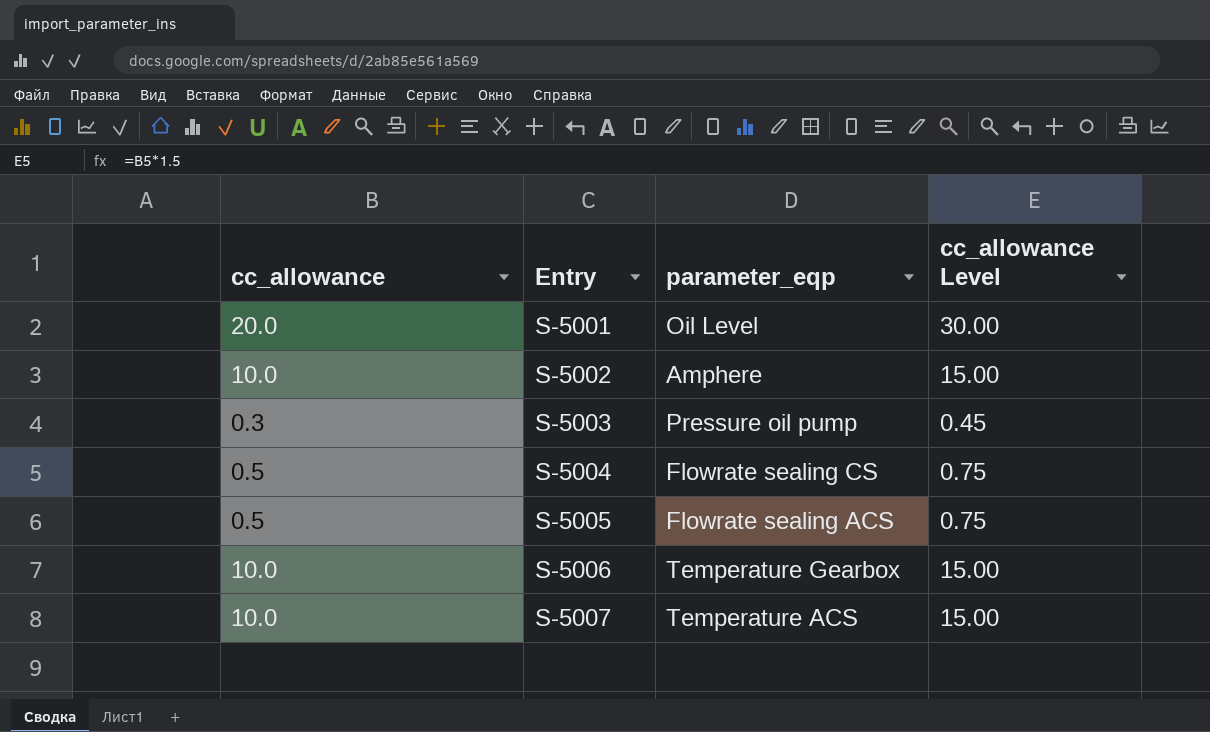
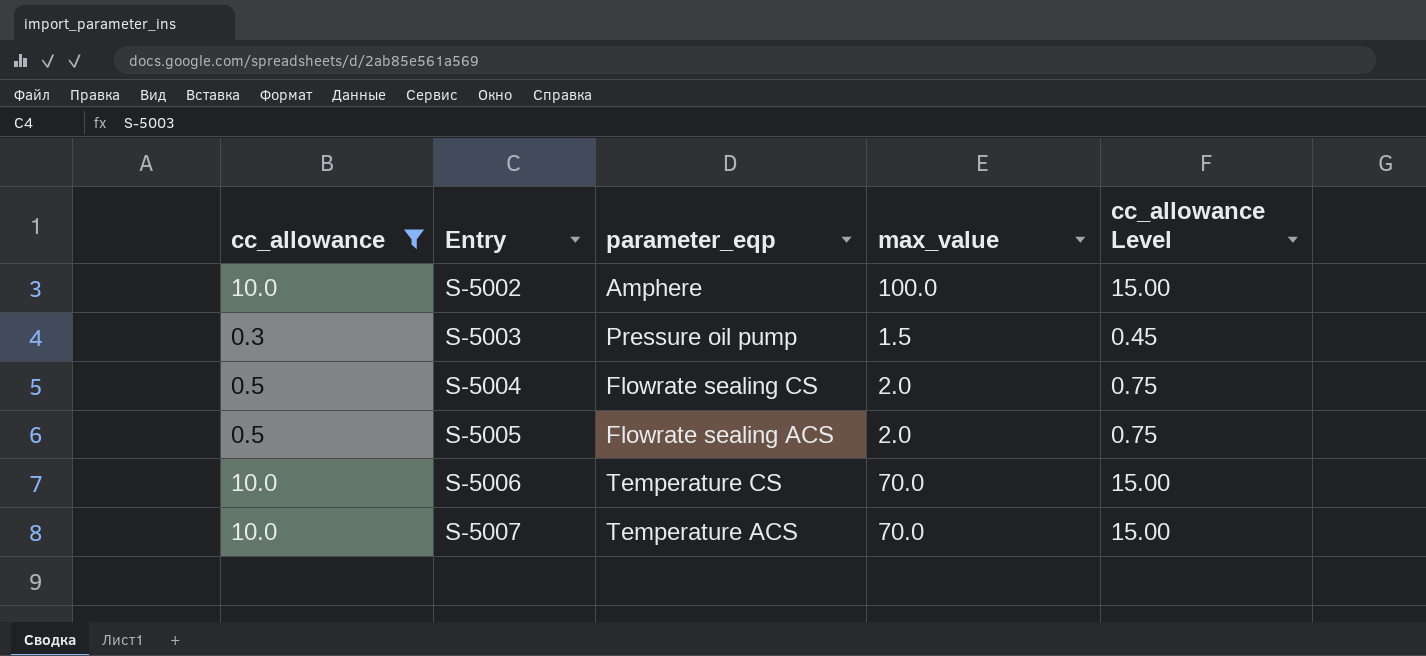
filter: none -> cc_allowance != 20.0
column max_value | position: none -> 4
S-5006 | parameter_eqp: Temperature Gearbox -> Temperature CS

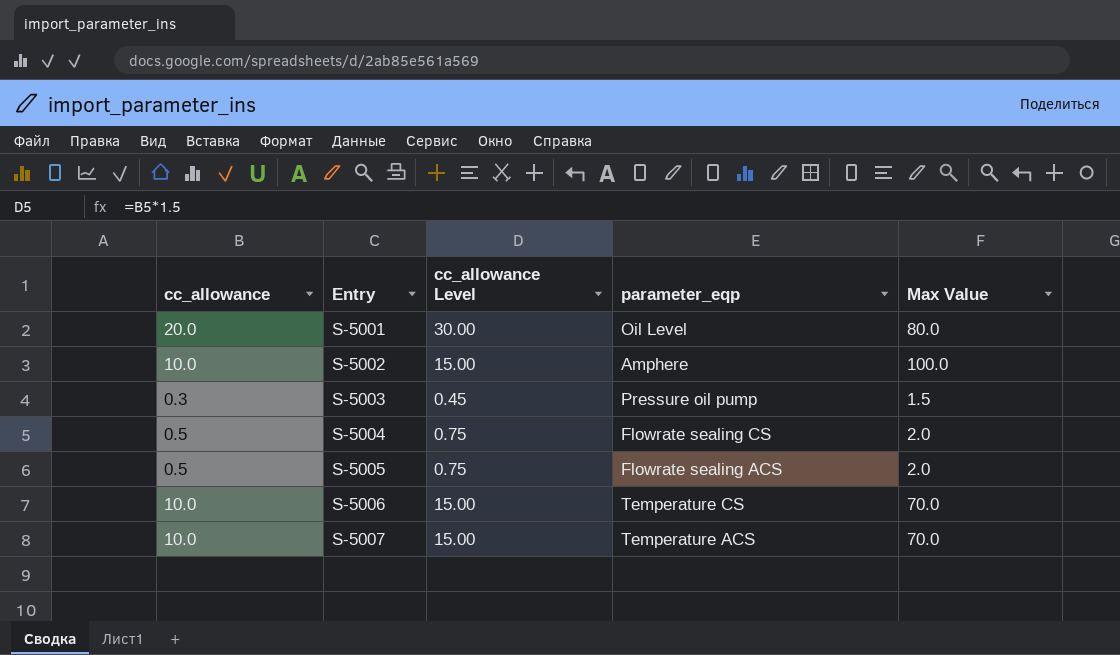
filter: cc_allowance != 20.0 -> none
column cc_allowance Level | position: 5 -> 3
column name: max_value -> Max Value

